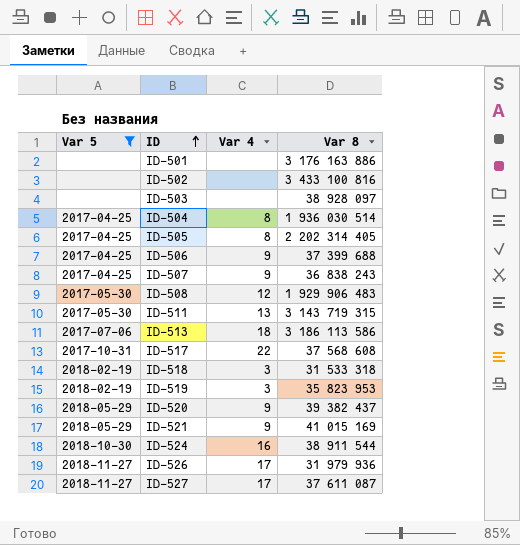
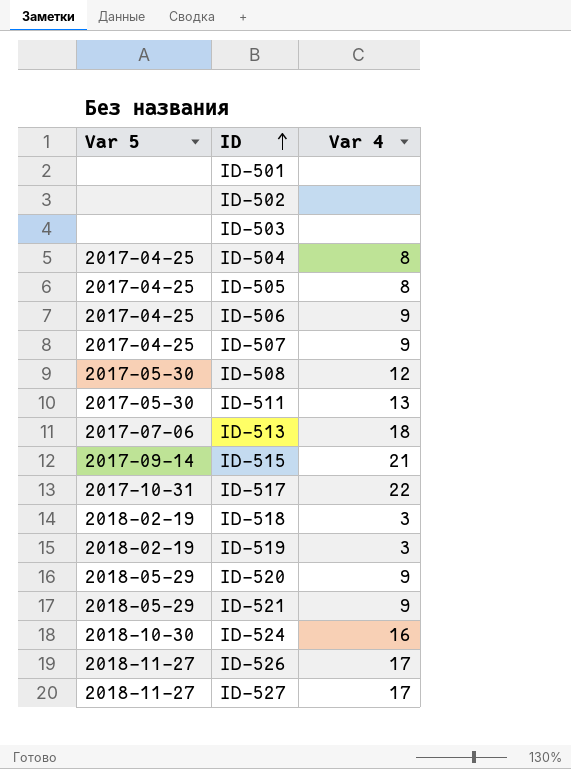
filter: Var 5 != 2017-09-14 -> none
column Var 8 | position: 4 -> none

